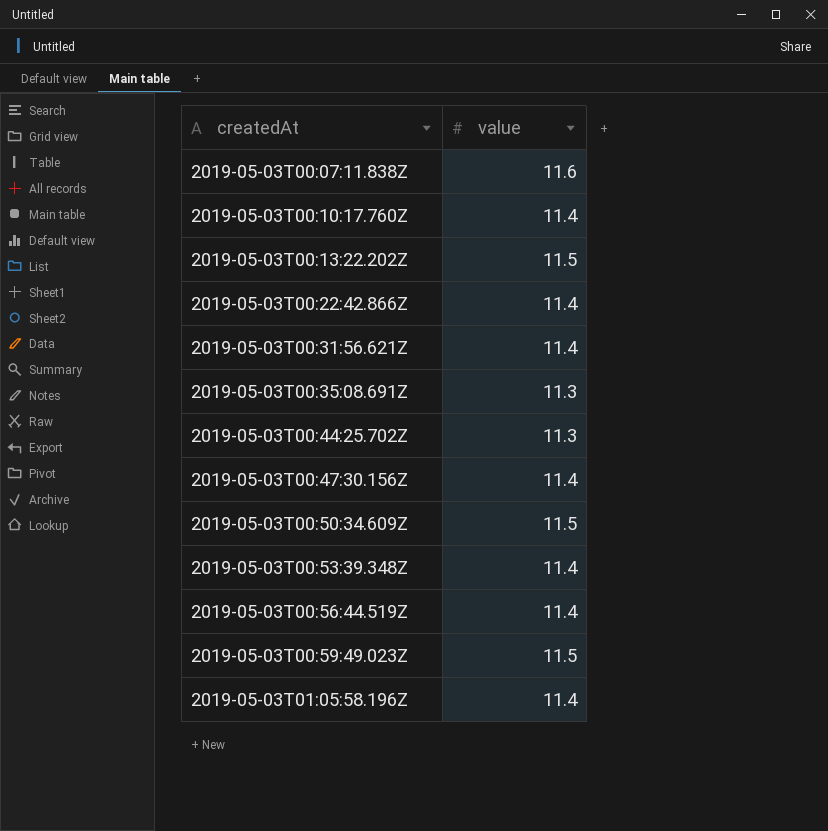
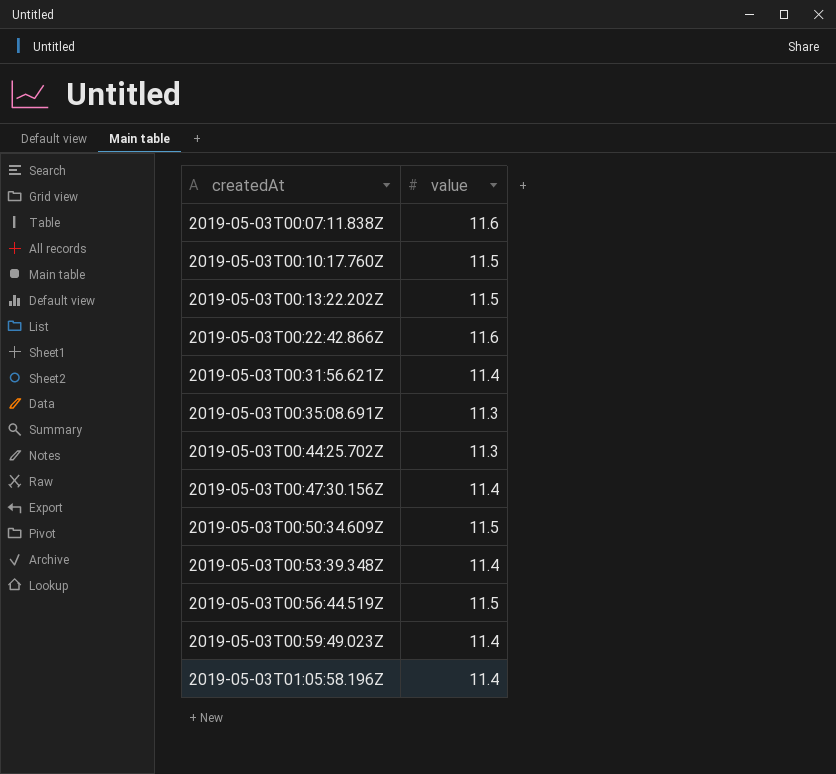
2019-05-03T00:10:17.760Z | value: 11.4 -> 11.5
2019-05-03T00:22:42.866Z | value: 11.4 -> 11.6
2019-05-03T00:56:44.519Z | value: 11.4 -> 11.5
2019-05-03T00:59:49.023Z | value: 11.5 -> 11.4

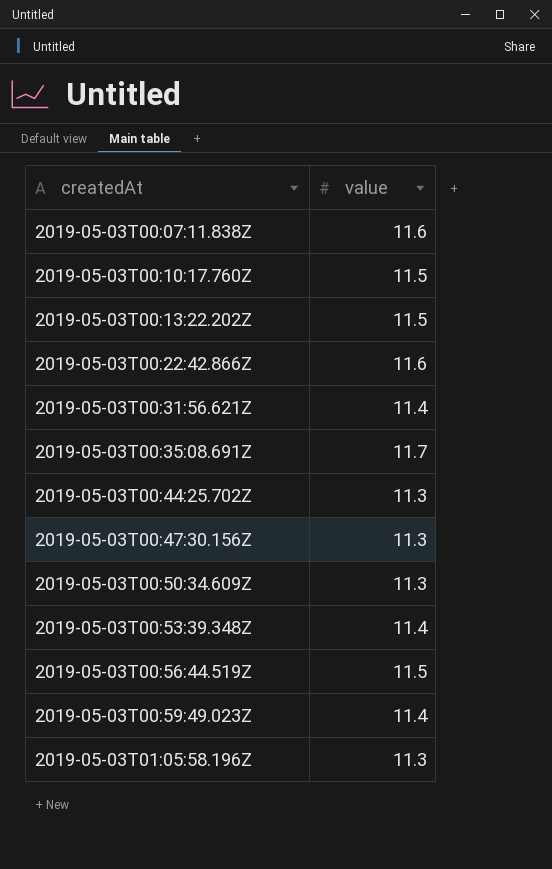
2019-05-03T00:35:08.691Z | value: 11.3 -> 11.7
2019-05-03T00:47:30.156Z | value: 11.4 -> 11.3
2019-05-03T00:50:34.609Z | value: 11.5 -> 11.3
2019-05-03T01:05:58.196Z | value: 11.4 -> 11.3

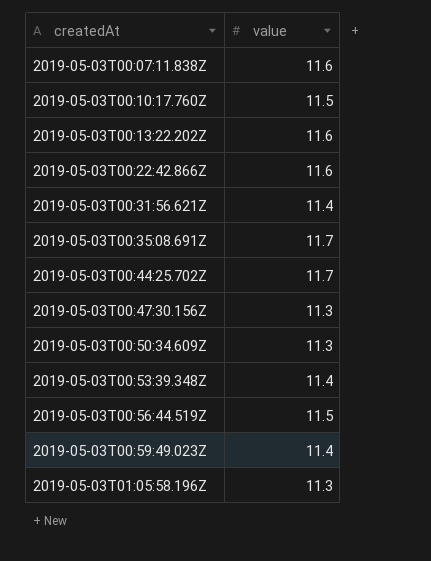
2019-05-03T00:13:22.202Z | value: 11.5 -> 11.6
2019-05-03T00:44:25.702Z | value: 11.3 -> 11.7

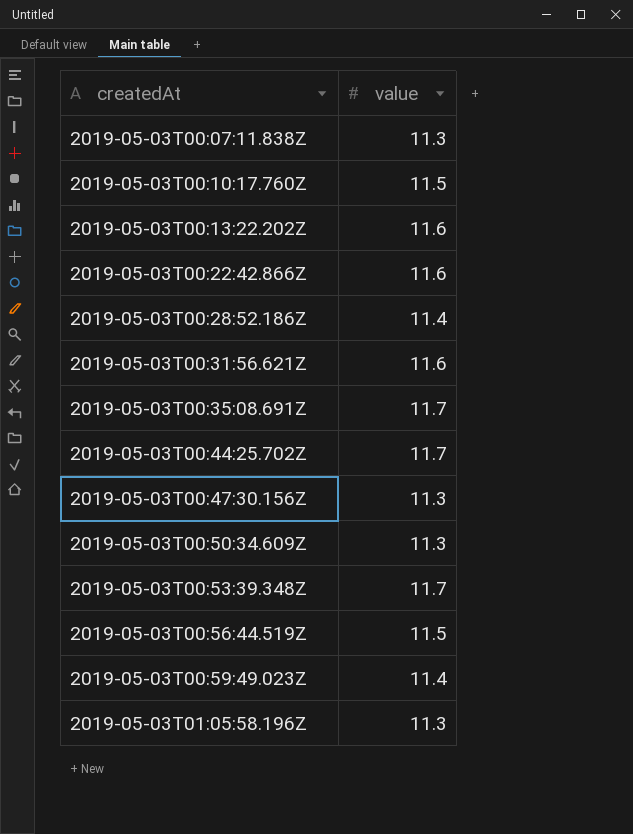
2019-05-03T00:07:11.838Z | value: 11.6 -> 11.3
row 2019-05-03T00:28:52.186Z: none -> 11.4
2019-05-03T00:31:56.621Z | value: 11.4 -> 11.6
2019-05-03T00:53:39.348Z | value: 11.4 -> 11.7

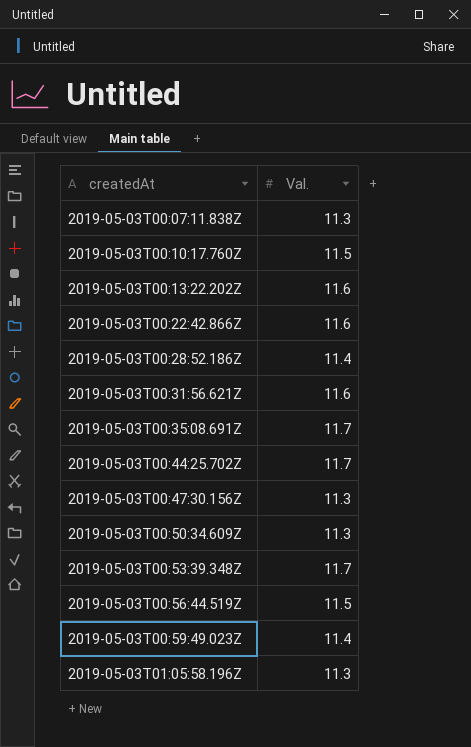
column name: value -> Val.

